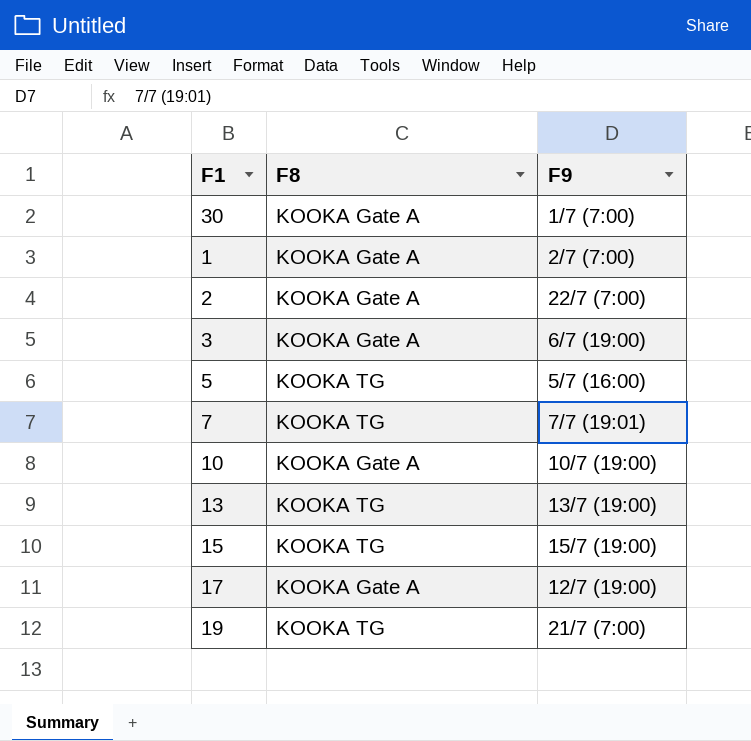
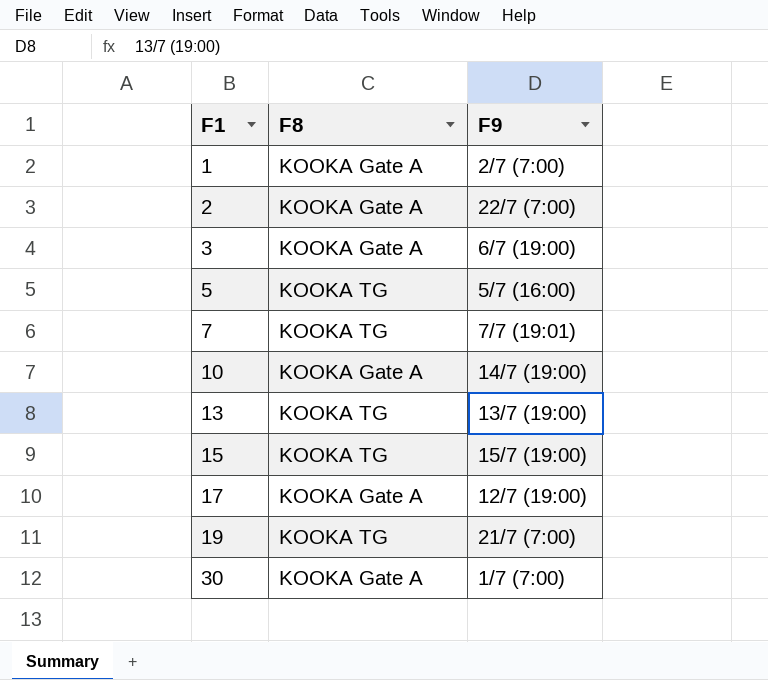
row order: none -> F1 ascending
10 | F9: 10/7 (19:00) -> 14/7 (19:00)

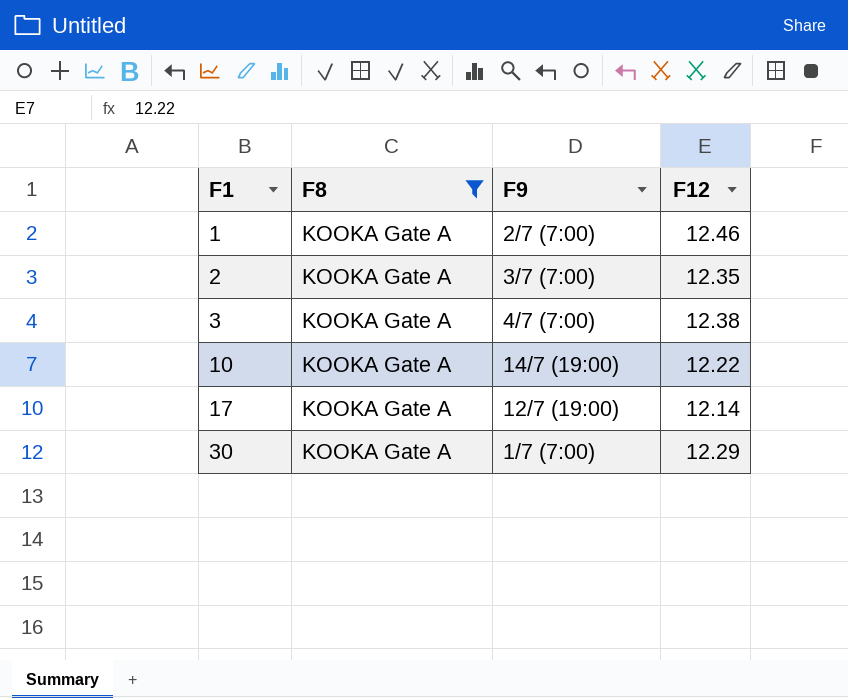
filter: none -> F8 = KOOKA Gate A
column F12 | position: none -> 4
2 | F9: 22/7 (7:00) -> 3/7 (7:00)
3 | F9: 6/7 (19:00) -> 4/7 (7:00)

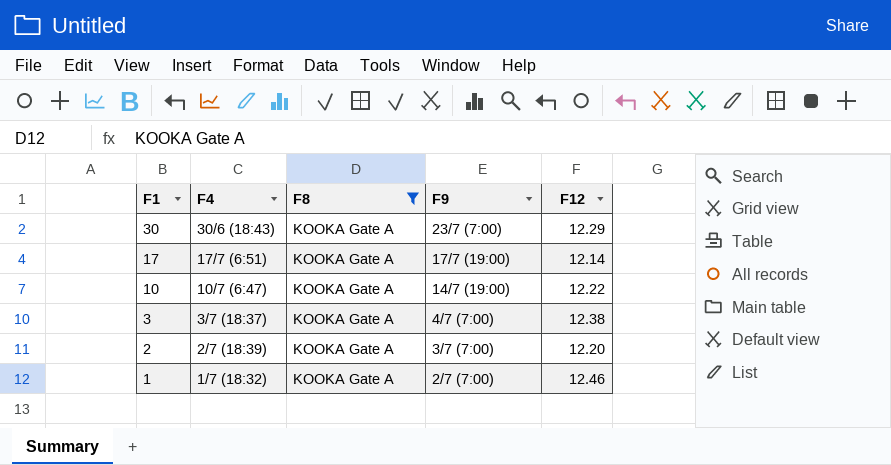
row order: F1 ascending -> F1 descending
column F4 | position: none -> 2
30 | F9: 1/7 (7:00) -> 23/7 (7:00)
17 | F9: 12/7 (19:00) -> 17/7 (19:00)
2 | F12: 12.35 -> 12.20

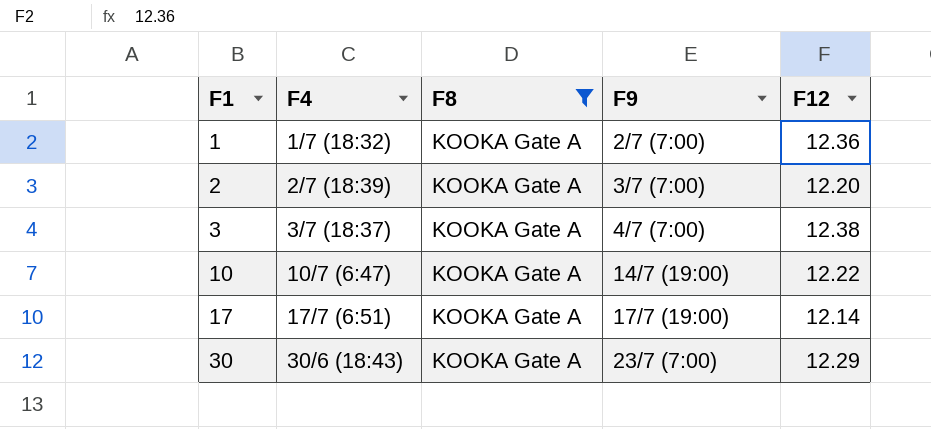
row order: F1 descending -> F1 ascending
1 | F12: 12.46 -> 12.36

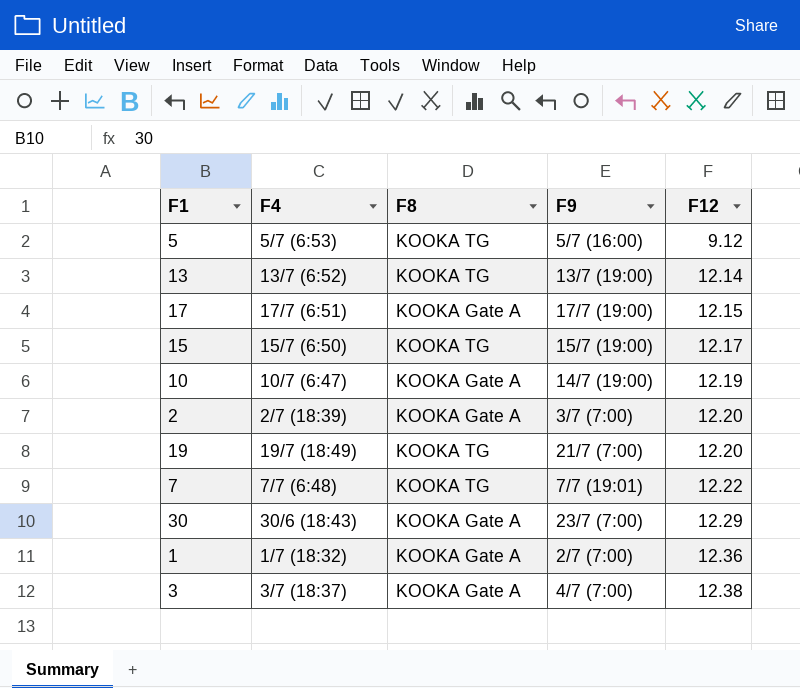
filter: F8 = KOOKA Gate A -> none
row order: F1 ascending -> F12 ascending
17 | F12: 12.14 -> 12.15
10 | F12: 12.22 -> 12.19

